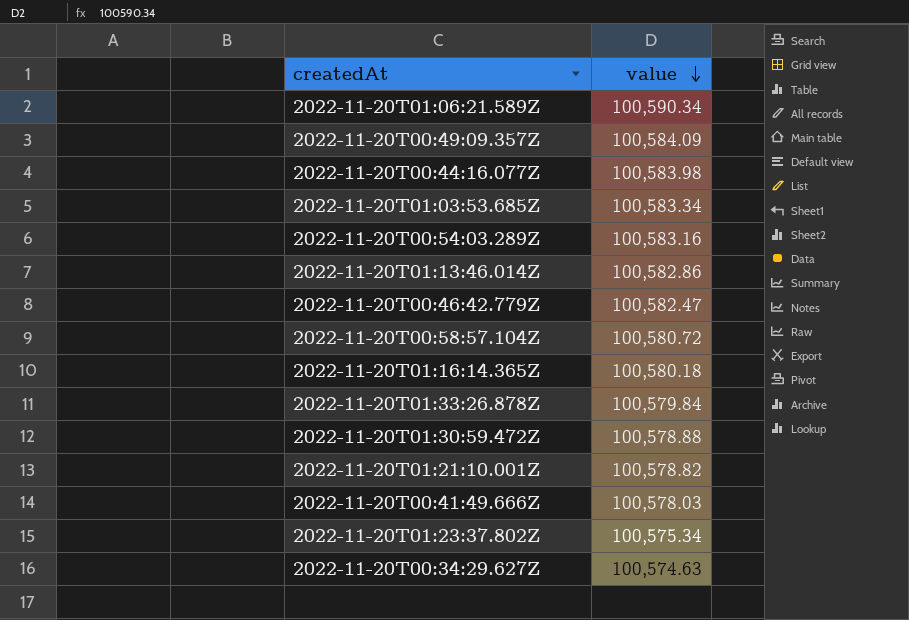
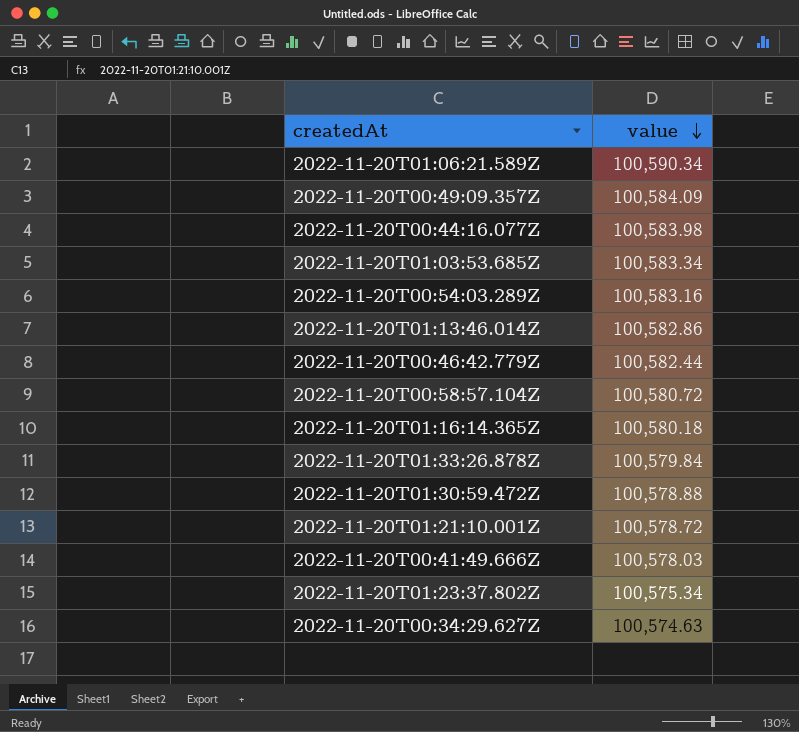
2022-11-20T00:46:42.779Z | value: 100,582.47 -> 100,582.44
2022-11-20T01:21:10.001Z | value: 100,578.82 -> 100,578.72

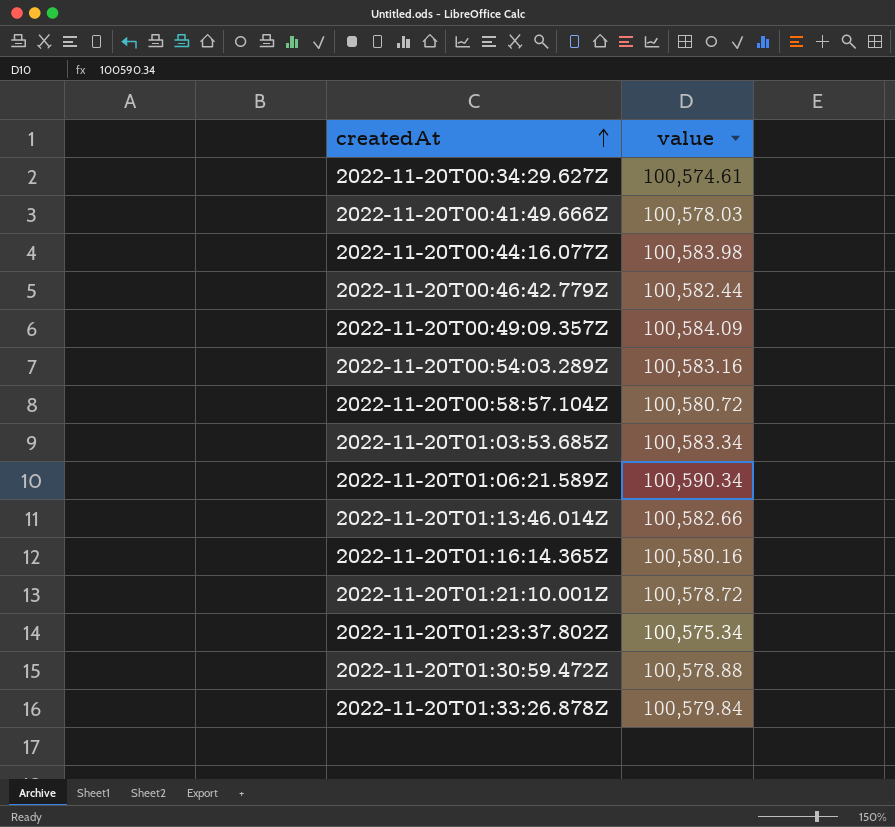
row order: value descending -> createdAt ascending
2022-11-20T00:34:29.627Z | value: 100,574.63 -> 100,574.61
2022-11-20T01:13:46.014Z | value: 100,582.86 -> 100,582.66
2022-11-20T01:16:14.365Z | value: 100,580.18 -> 100,580.16

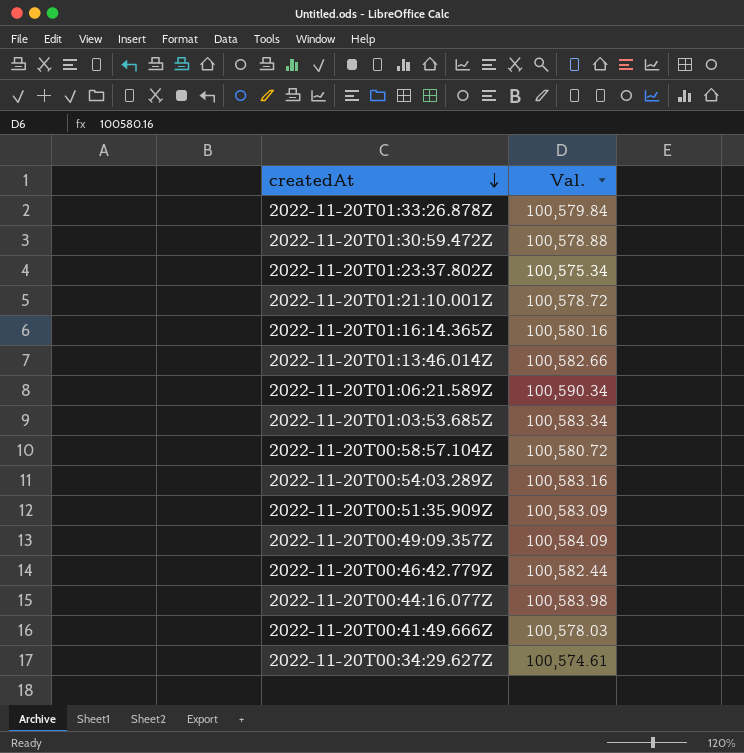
row order: createdAt ascending -> createdAt descending
column name: value -> Val.
row 2022-11-20T00:51:35.909Z: none -> 100,583.09

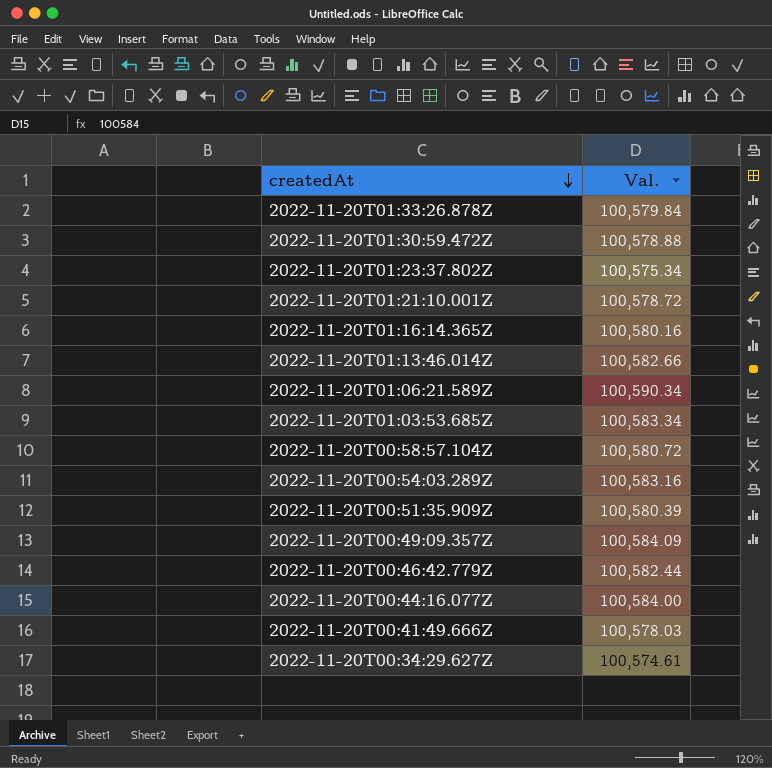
2022-11-20T00:51:35.909Z | Val.: 100,583.09 -> 100,580.39
2022-11-20T00:44:16.077Z | Val.: 100,583.98 -> 100,584.00

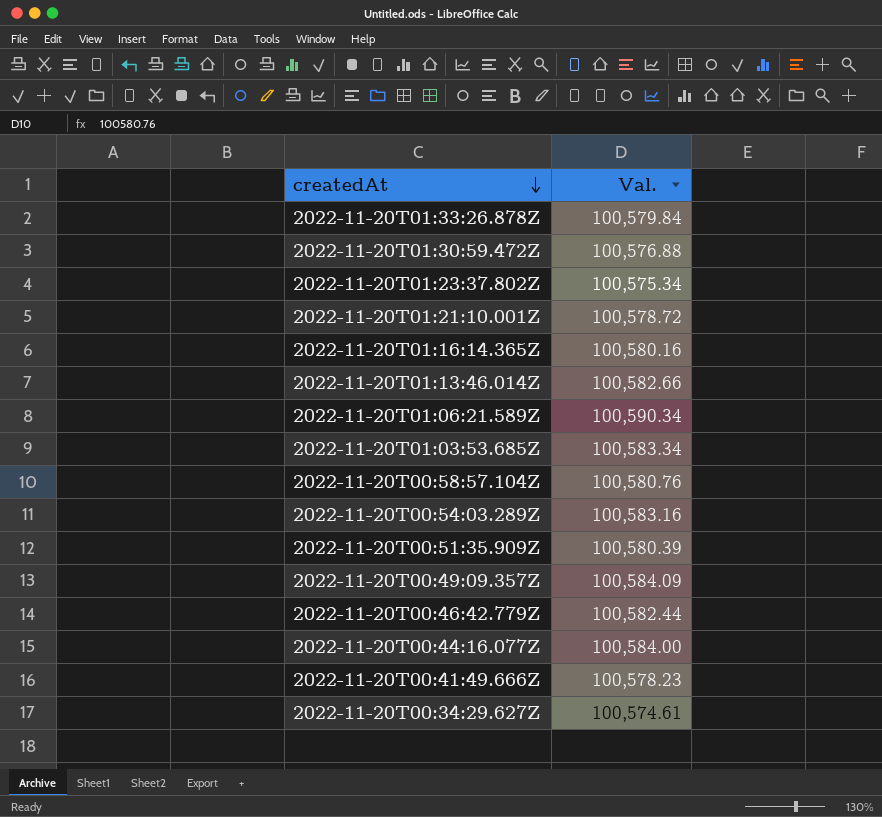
2022-11-20T01:30:59.472Z | Val.: 100,578.88 -> 100,576.88
2022-11-20T00:58:57.104Z | Val.: 100,580.72 -> 100,580.76
2022-11-20T00:41:49.666Z | Val.: 100,578.03 -> 100,578.23

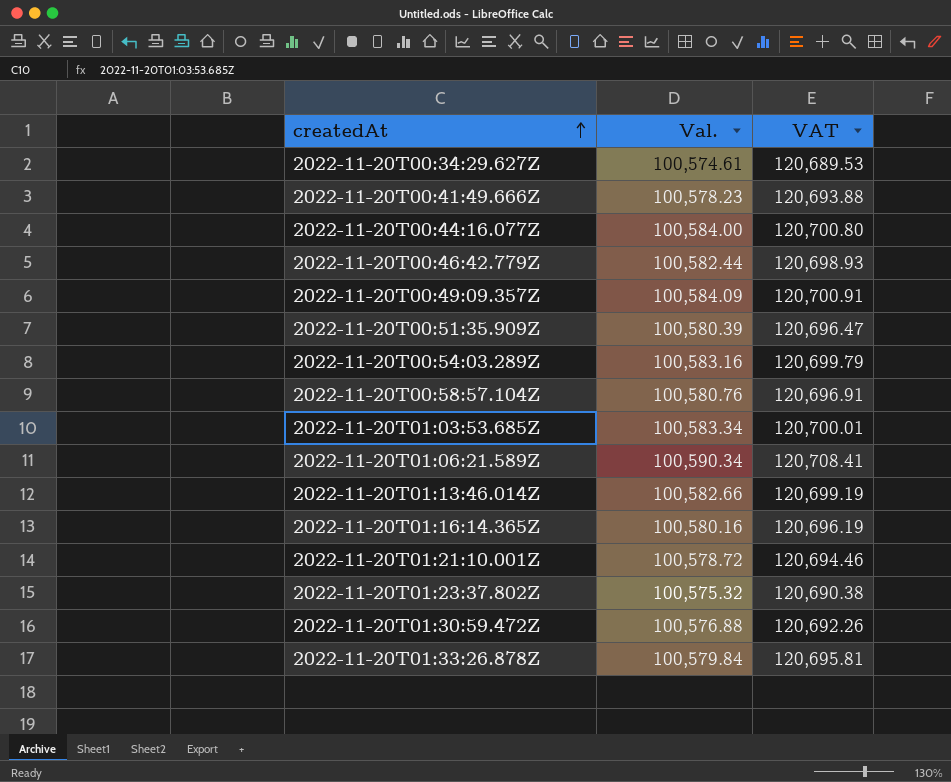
row order: createdAt descending -> createdAt ascending
column VAT | formula: none -> [Val.] * 1.2
2022-11-20T01:23:37.802Z | Val.: 100,575.34 -> 100,575.32

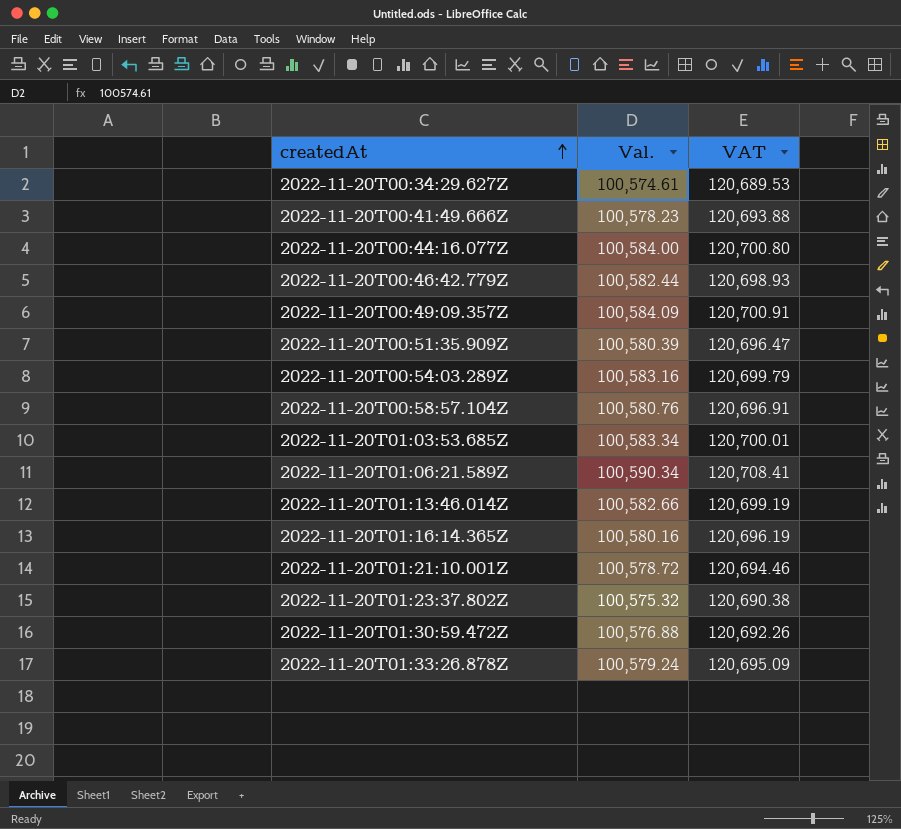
2022-11-20T01:33:26.878Z | Val.: 100,579.84 -> 100,579.24
2022-11-20T01:33:26.878Z | VAT: 120,695.81 -> 120,695.09

